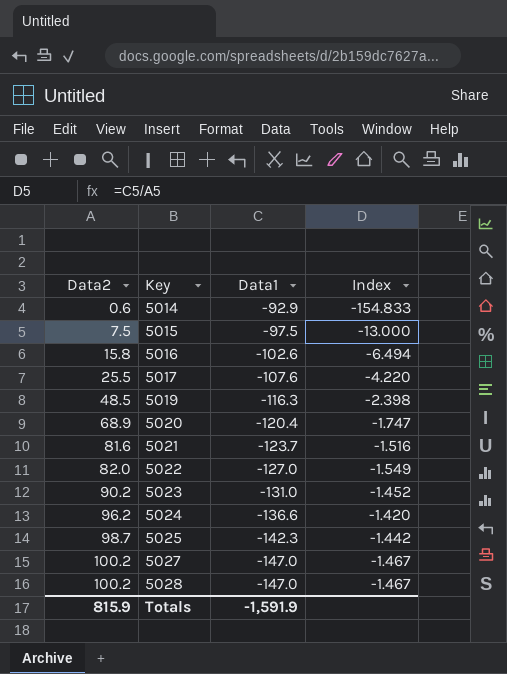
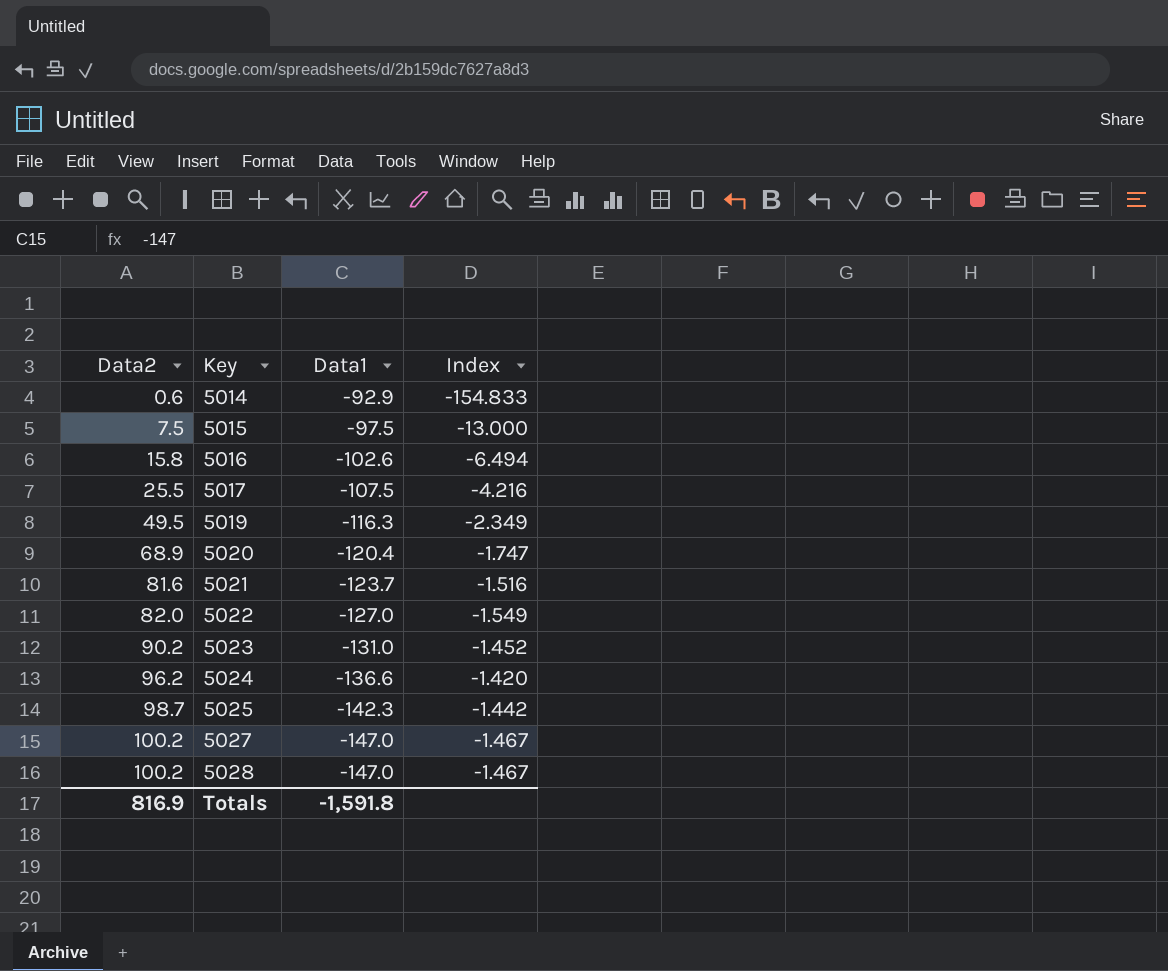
5017 | Data1: -107.6 -> -107.5
5017 | Index: -4.220 -> -4.216
5019 | Data2: 48.5 -> 49.5
5019 | Index: -2.398 -> -2.349
Totals | Data2: 815.9 -> 816.9
Totals | Data1: -1,591.9 -> -1,591.8

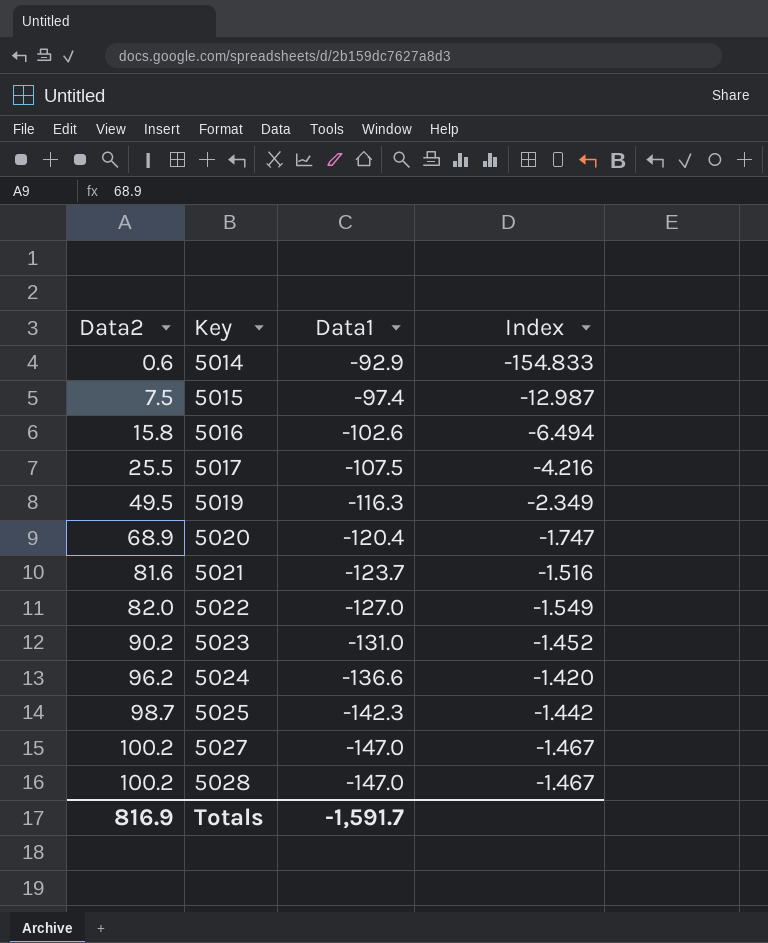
5015 | Data1: -97.5 -> -97.4
5015 | Index: -13.000 -> -12.987
Totals | Data1: -1,591.8 -> -1,591.7

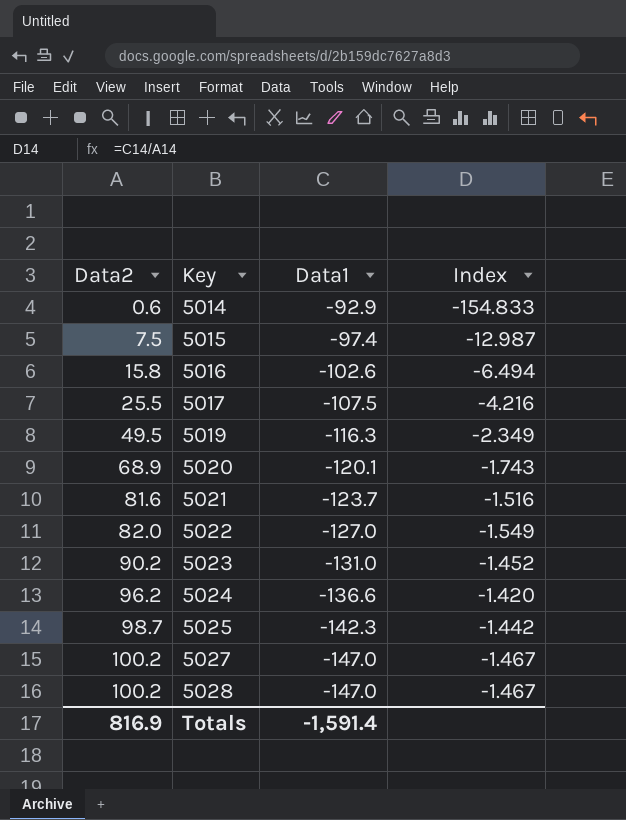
5020 | Data1: -120.4 -> -120.1
5020 | Index: -1.747 -> -1.743
Totals | Data1: -1,591.7 -> -1,591.4

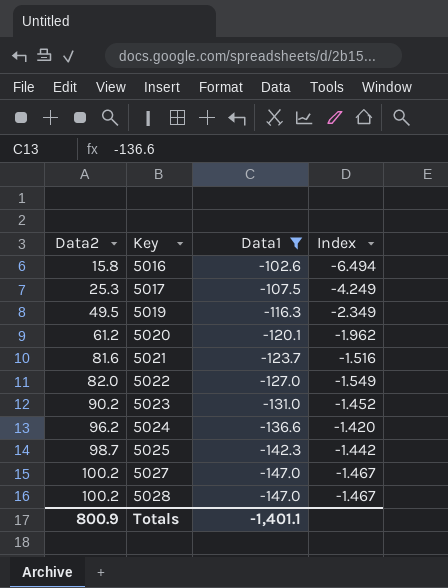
filter: none -> Data1 <= -102.6
5017 | Data2: 25.5 -> 25.3
5017 | Index: -4.216 -> -4.249
5020 | Data2: 68.9 -> 61.2
5020 | Index: -1.743 -> -1.962
Totals | Data2: 816.9 -> 800.9
Totals | Data1: -1,591.4 -> -1,401.1

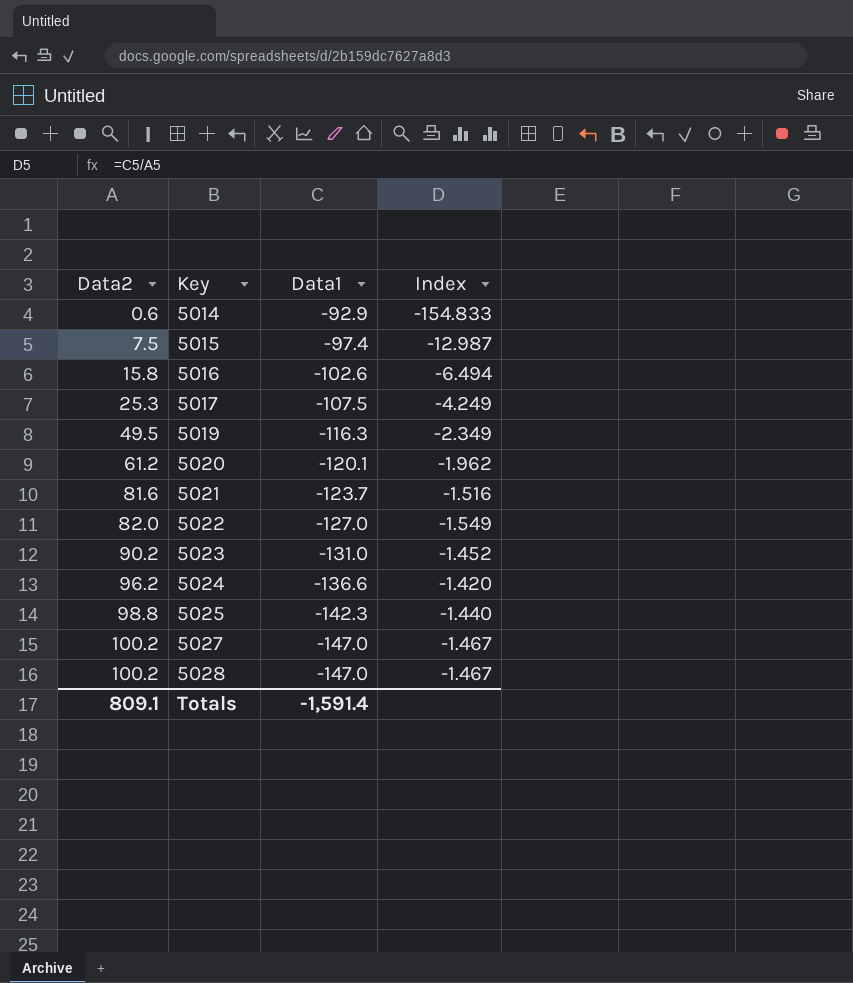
filter: Data1 <= -102.6 -> none
5025 | Data2: 98.7 -> 98.8
5025 | Index: -1.442 -> -1.440
Totals | Data2: 800.9 -> 809.1
Totals | Data1: -1,401.1 -> -1,591.4

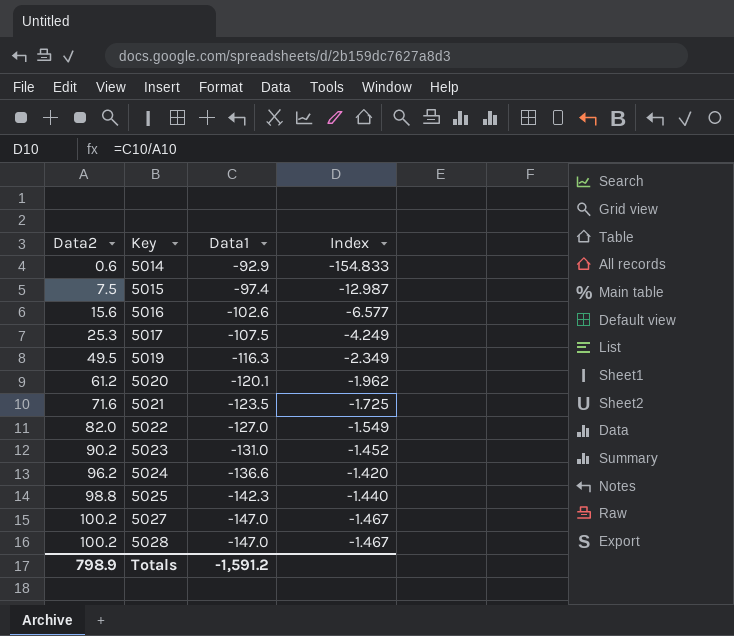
5016 | Data2: 15.8 -> 15.6
5016 | Index: -6.494 -> -6.577
5021 | Data2: 81.6 -> 71.6
5021 | Data1: -123.7 -> -123.5
5021 | Index: -1.516 -> -1.725
Totals | Data2: 809.1 -> 798.9
Totals | Data1: -1,591.4 -> -1,591.2

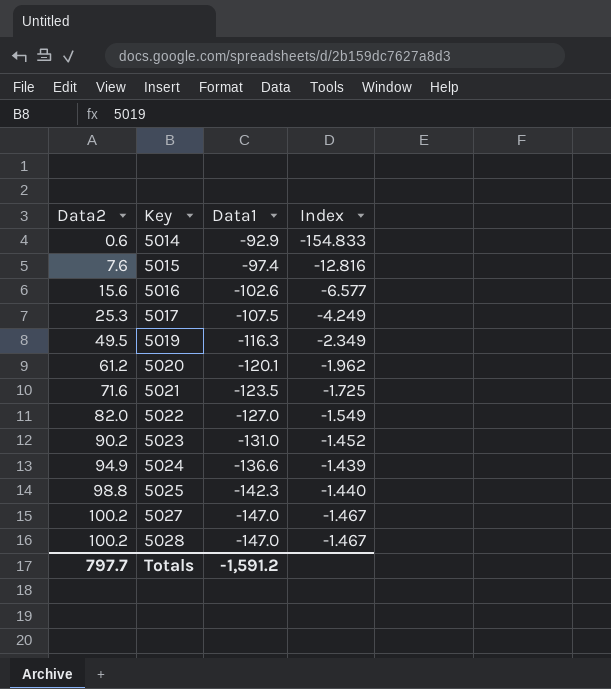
5015 | Data2: 7.5 -> 7.6
5015 | Index: -12.987 -> -12.816
5024 | Data2: 96.2 -> 94.9
5024 | Index: -1.420 -> -1.439
Totals | Data2: 798.9 -> 797.7

